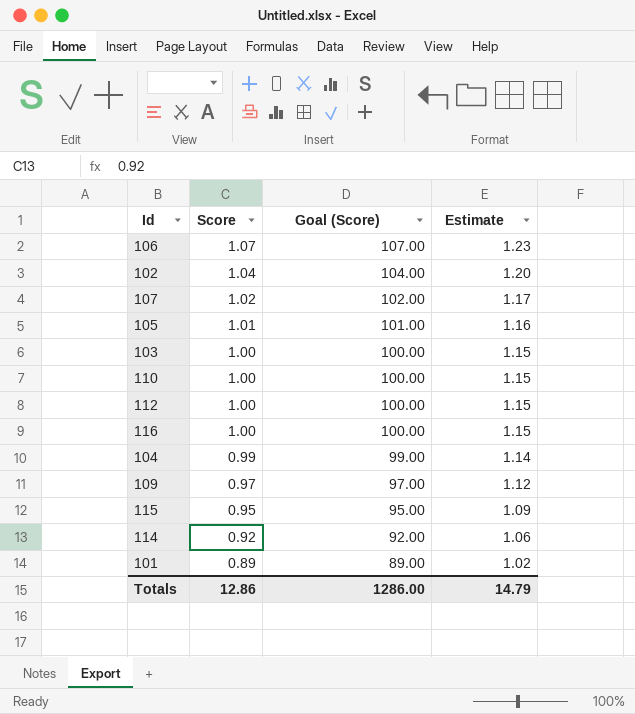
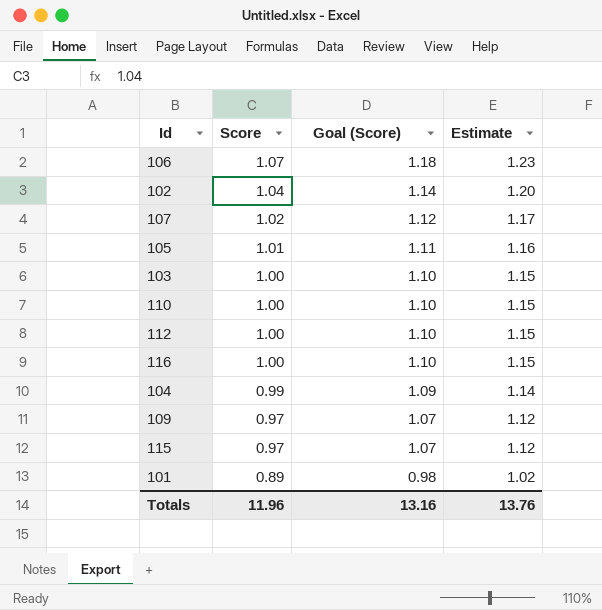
column Goal (Score) | formula: [Score] * 100 -> [Score] * 1.1
row 114: 0.92 | 92.00 | 1.06 -> none
115 | Score: 0.95 -> 0.97
115 | Estimate: 1.09 -> 1.12
Totals | Score: 12.86 -> 11.96
Totals | Goal (Score): 1286.00 -> 13.16
Totals | Estimate: 14.79 -> 13.76

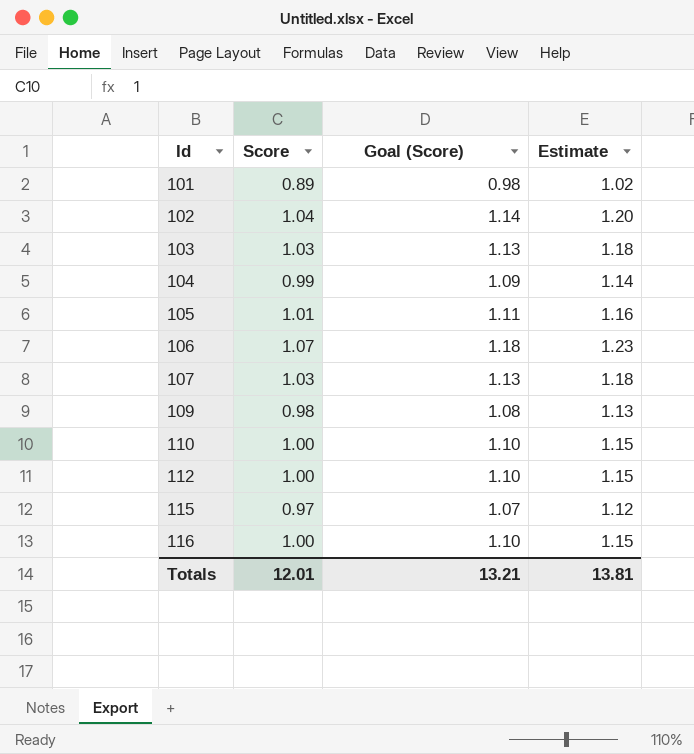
row order: Score descending -> Id ascending
103 | Score: 1.00 -> 1.03
103 | Goal (Score): 1.10 -> 1.13
103 | Estimate: 1.15 -> 1.18
107 | Score: 1.02 -> 1.03
107 | Goal (Score): 1.12 -> 1.13
107 | Estimate: 1.17 -> 1.18
109 | Score: 0.97 -> 0.98
109 | Goal (Score): 1.07 -> 1.08
109 | Estimate: 1.12 -> 1.13
Totals | Score: 11.96 -> 12.01
Totals | Goal (Score): 13.16 -> 13.21
Totals | Estimate: 13.76 -> 13.81

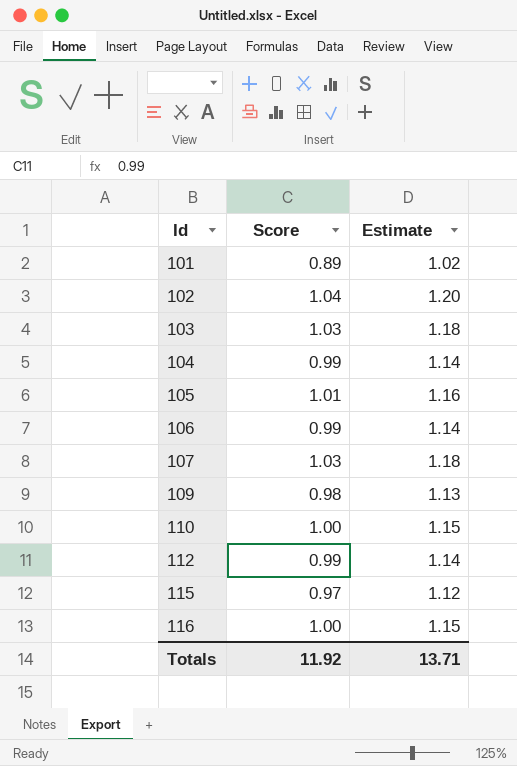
column Goal (Score) | formula: [Score] * 1.1 -> none
106 | Score: 1.07 -> 0.99
106 | Estimate: 1.23 -> 1.14
112 | Score: 1.00 -> 0.99
112 | Estimate: 1.15 -> 1.14
Totals | Score: 12.01 -> 11.92
Totals | Estimate: 13.81 -> 13.71

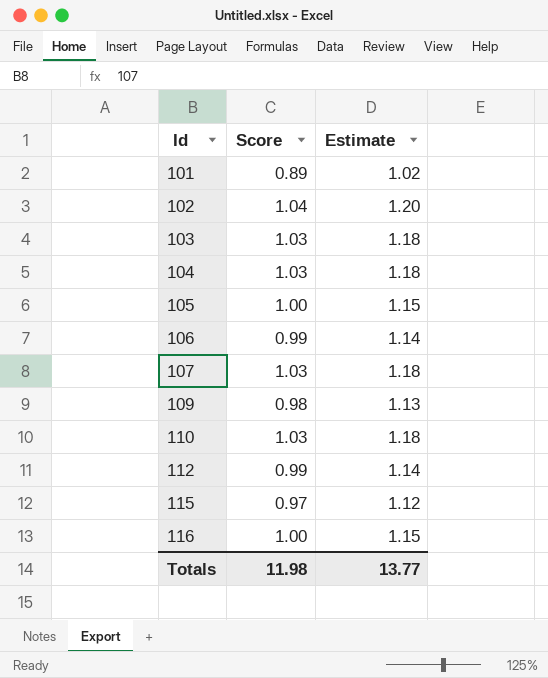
104 | Score: 0.99 -> 1.03
104 | Estimate: 1.14 -> 1.18
105 | Score: 1.01 -> 1.00
105 | Estimate: 1.16 -> 1.15
110 | Score: 1.00 -> 1.03
110 | Estimate: 1.15 -> 1.18
Totals | Score: 11.92 -> 11.98
Totals | Estimate: 13.71 -> 13.77

